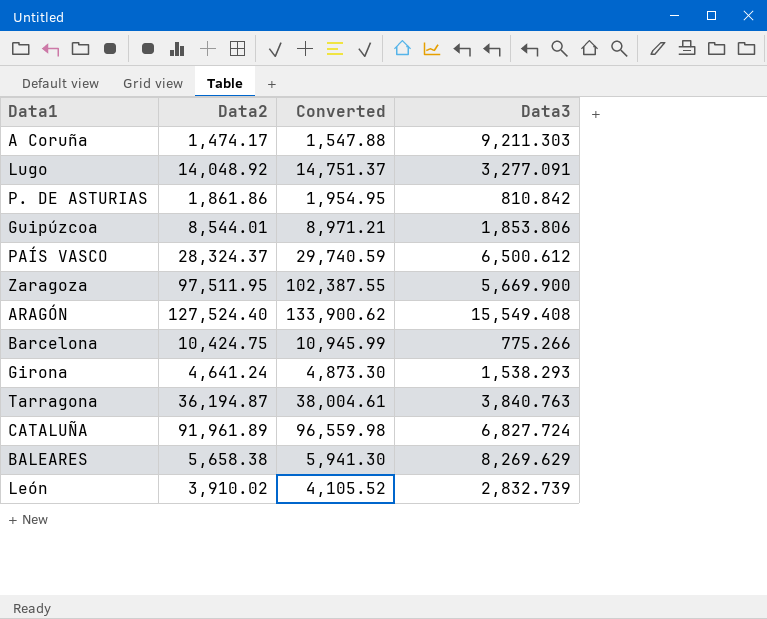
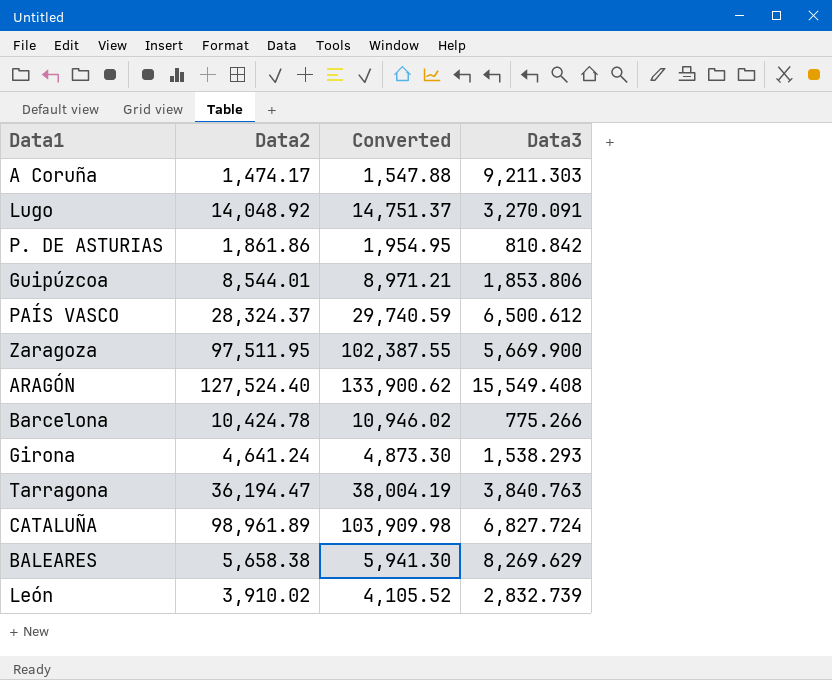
Lugo | Data3: 3,277.091 -> 3,270.091
Barcelona | Data2: 10,424.75 -> 10,424.78
Barcelona | Converted: 10,945.99 -> 10,946.02
Tarragona | Data2: 36,194.87 -> 36,194.47
Tarragona | Converted: 38,004.61 -> 38,004.19
CATALUÑA | Data2: 91,961.89 -> 98,961.89
CATALUÑA | Converted: 96,559.98 -> 103,909.98

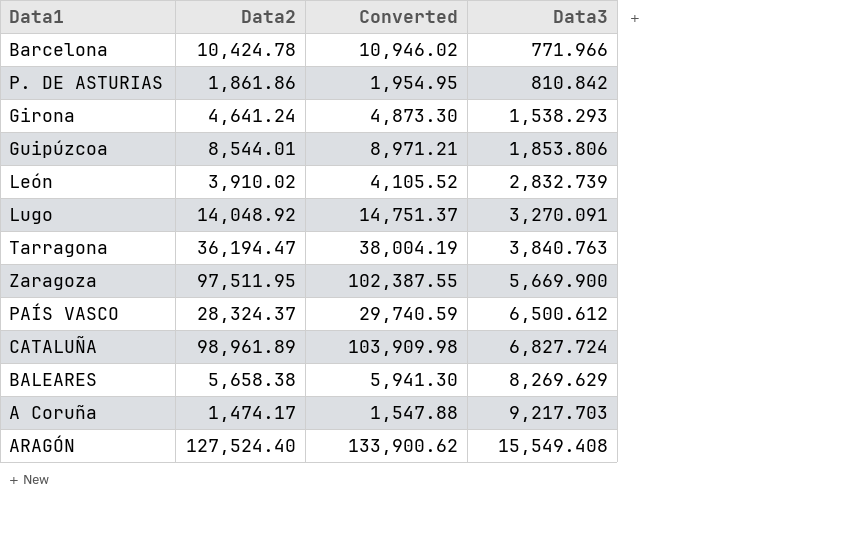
row order: none -> Data3 ascending
Barcelona | Data3: 775.266 -> 771.966
A Coruña | Data3: 9,211.303 -> 9,217.703

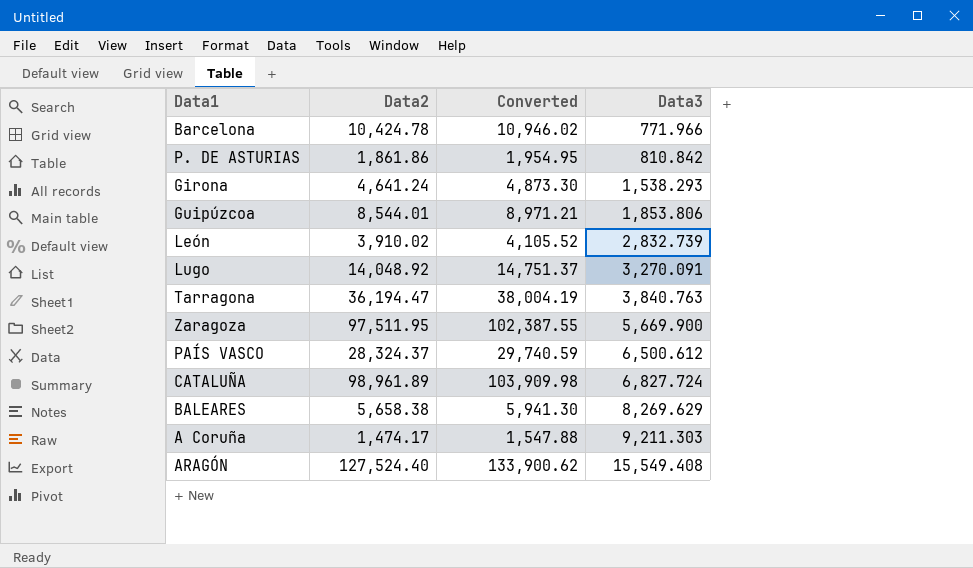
A Coruña | Data3: 9,217.703 -> 9,211.303

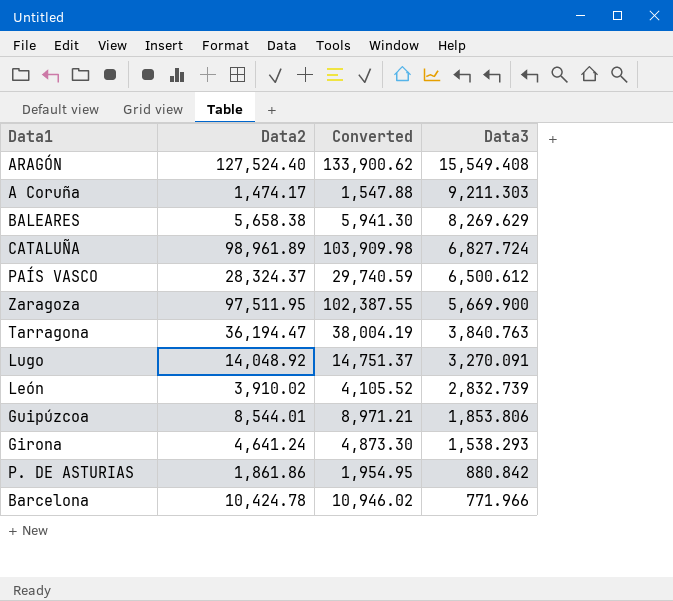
row order: Data3 ascending -> Data3 descending
P. DE ASTURIAS | Data3: 810.842 -> 880.842

